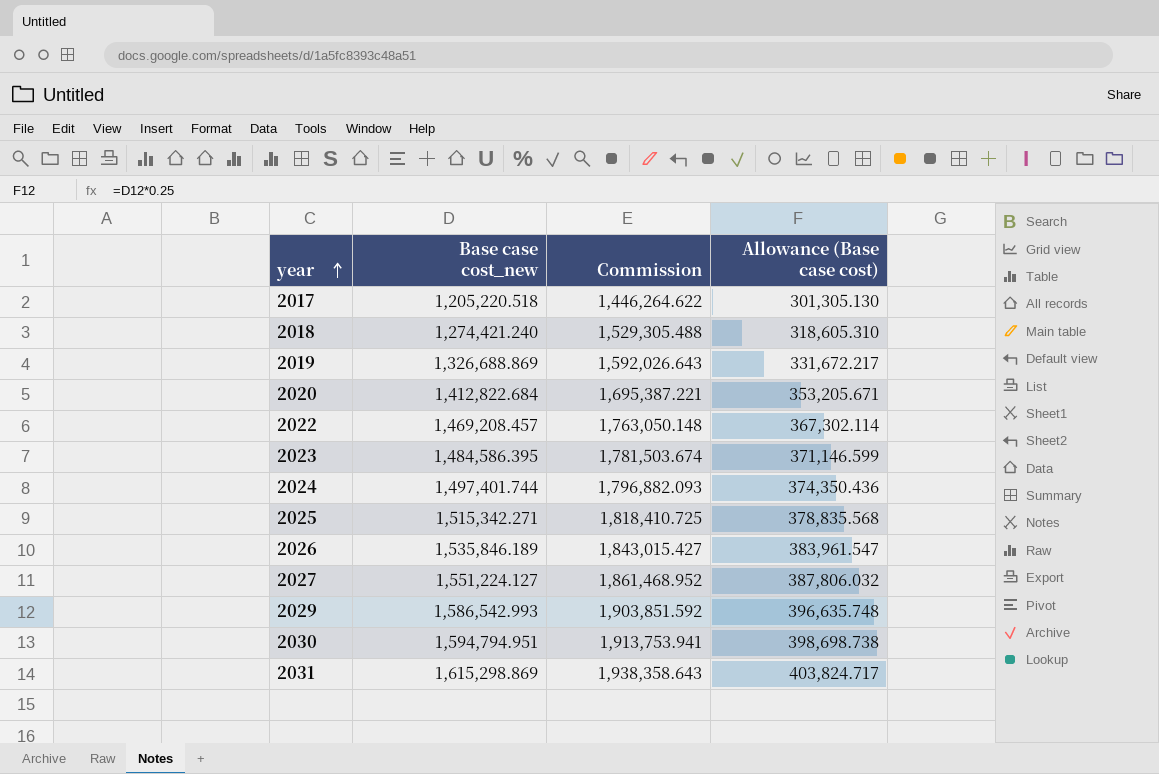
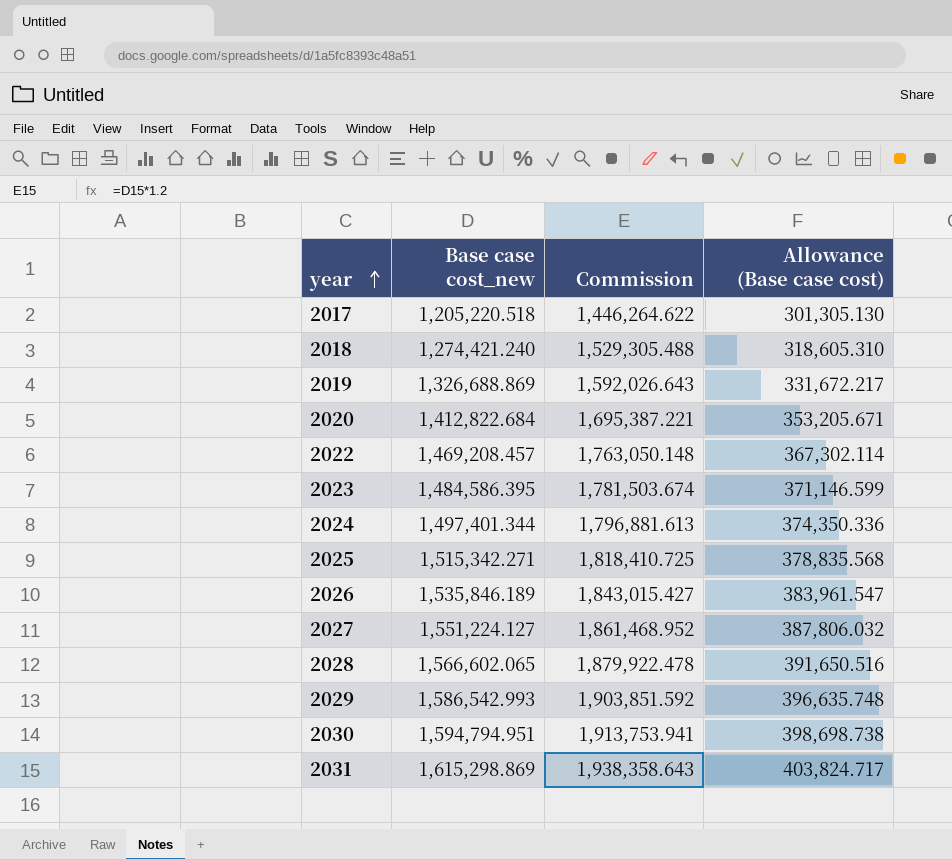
2024 | Base case cost_new: 1,497,401.744 -> 1,497,401.344
2024 | Commission: 1,796,882.093 -> 1,796,881.613
2024 | Allowance (Base case cost): 374,350.436 -> 374,350.336
row 2028: none -> 1,566,602.065 | 1,879,922.478 | 391,650.516

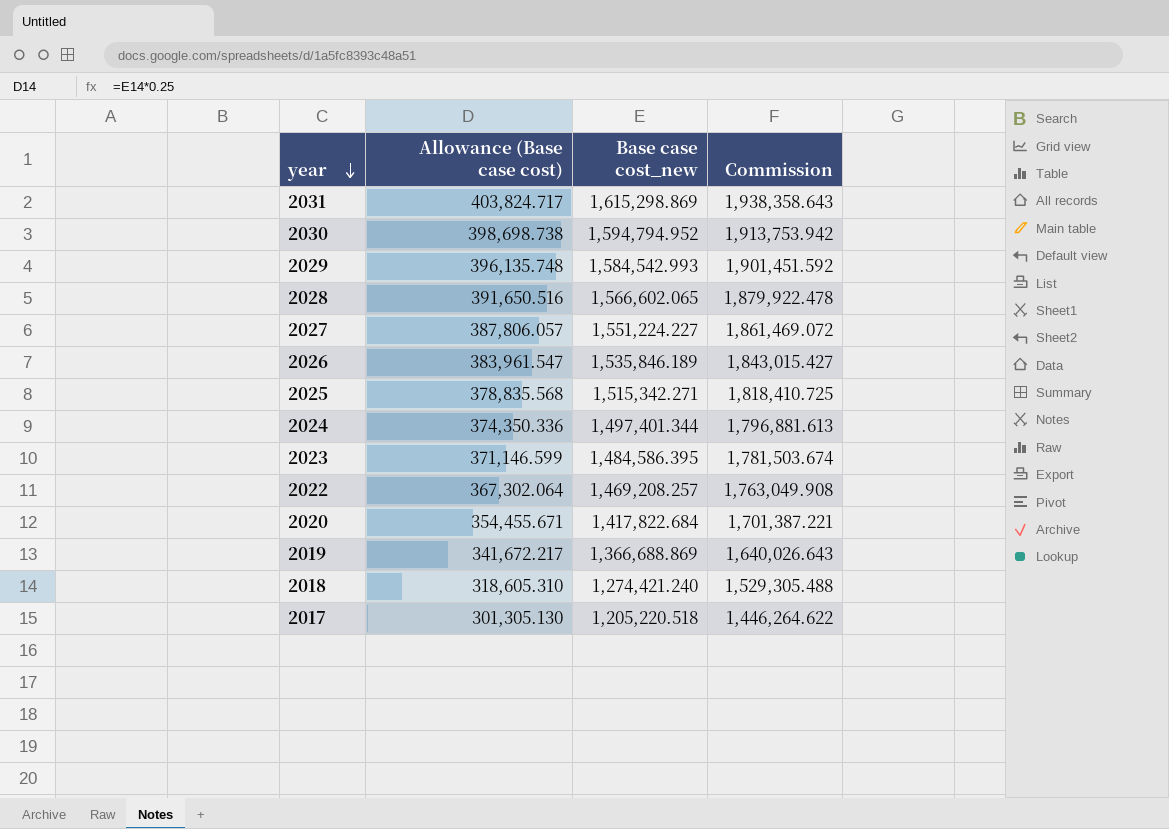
row order: year ascending -> year descending
column Allowance (Base case cost) | position: 4 -> 2
2030 | Base case cost_new: 1,594,794.951 -> 1,594,794.952
2030 | Commission: 1,913,753.941 -> 1,913,753.942
2029 | Allowance (Base case cost): 396,635.748 -> 396,135.748
2029 | Base case cost_new: 1,586,542.993 -> 1,584,542.993
2029 | Commission: 1,903,851.592 -> 1,901,451.592
2027 | Allowance (Base case cost): 387,806.032 -> 387,806.057
2027 | Base case cost_new: 1,551,224.127 -> 1,551,224.227
2027 | Commission: 1,861,468.952 -> 1,861,469.072
2022 | Allowance (Base case cost): 367,302.114 -> 367,302.064
2022 | Base case cost_new: 1,469,208.457 -> 1,469,208.257
2022 | Commission: 1,763,050.148 -> 1,763,049.908
2020 | Allowance (Base case cost): 353,205.671 -> 354,455.671
2020 | Base case cost_new: 1,412,822.684 -> 1,417,822.684
2020 | Commission: 1,695,387.221 -> 1,701,387.221
2019 | Allowance (Base case cost): 331,672.217 -> 341,672.217
2019 | Base case cost_new: 1,326,688.869 -> 1,366,688.869
2019 | Commission: 1,592,026.643 -> 1,640,026.643

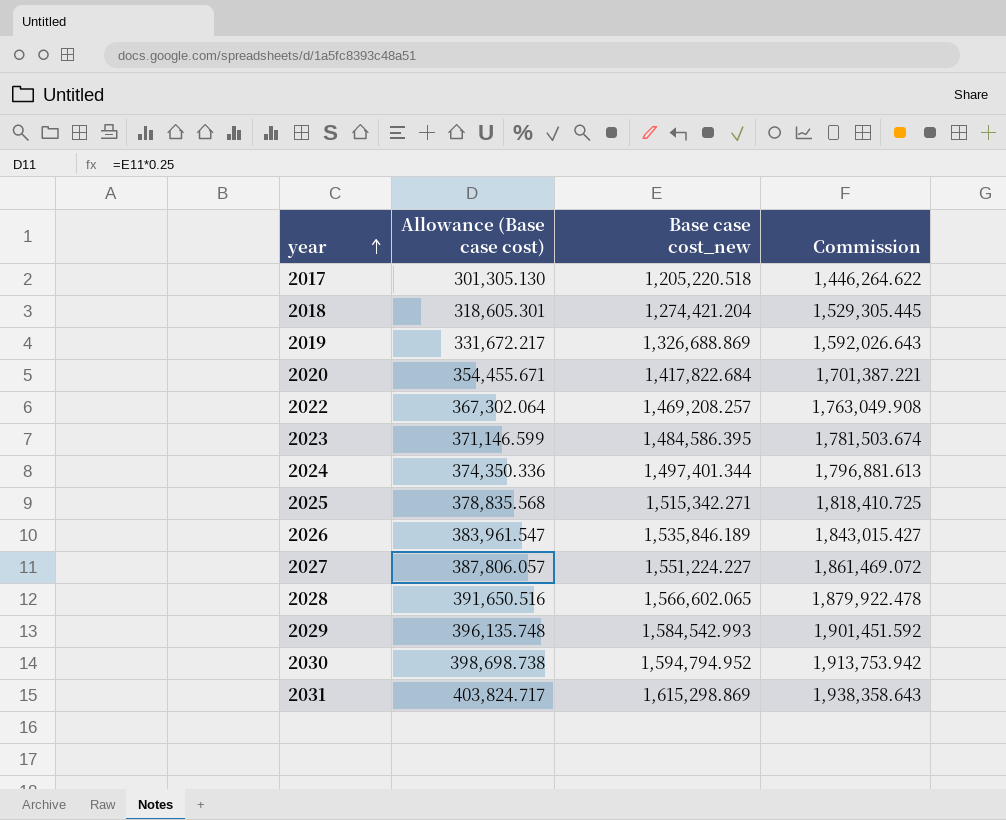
row order: year descending -> year ascending
2018 | Allowance (Base case cost): 318,605.310 -> 318,605.301
2018 | Base case cost_new: 1,274,421.240 -> 1,274,421.204
2018 | Commission: 1,529,305.488 -> 1,529,305.445
2019 | Allowance (Base case cost): 341,672.217 -> 331,672.217
2019 | Base case cost_new: 1,366,688.869 -> 1,326,688.869
2019 | Commission: 1,640,026.643 -> 1,592,026.643

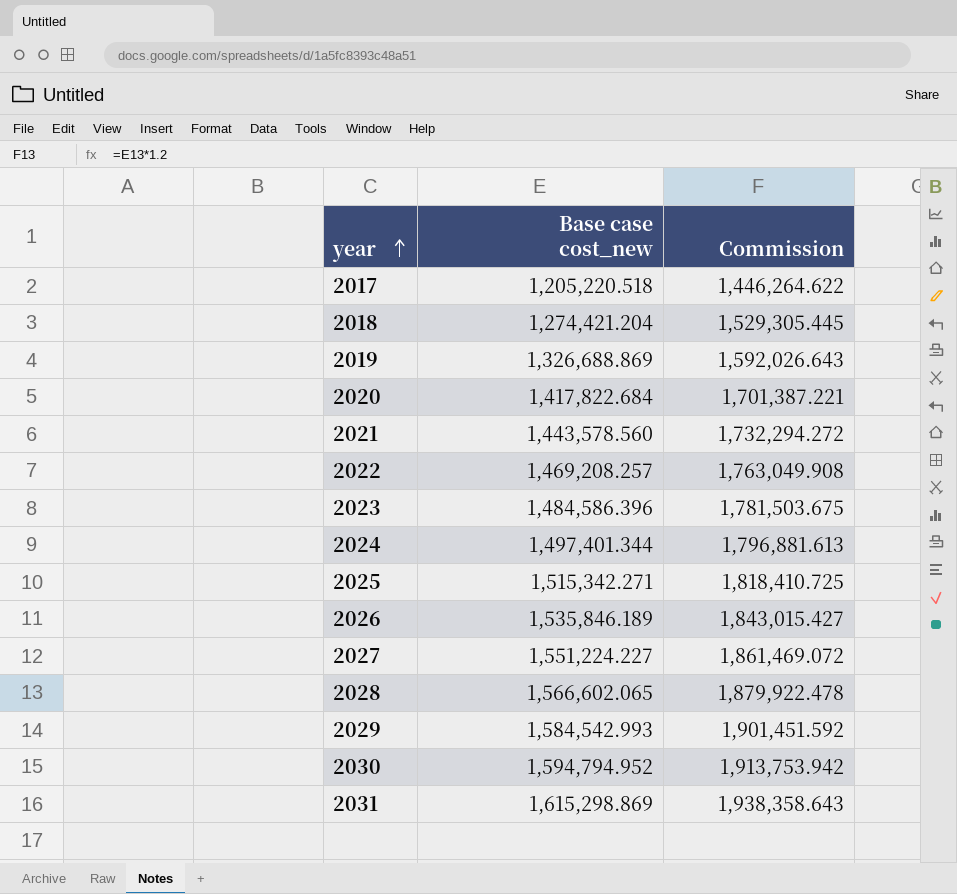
column Allowance (Base case cost) | formula: [Base case cost_new] * 0.25 -> none
row 2021: none -> 1,443,578.560 | 1,732,294.272
2023 | Base case cost_new: 1,484,586.395 -> 1,484,586.396
2023 | Commission: 1,781,503.674 -> 1,781,503.675

